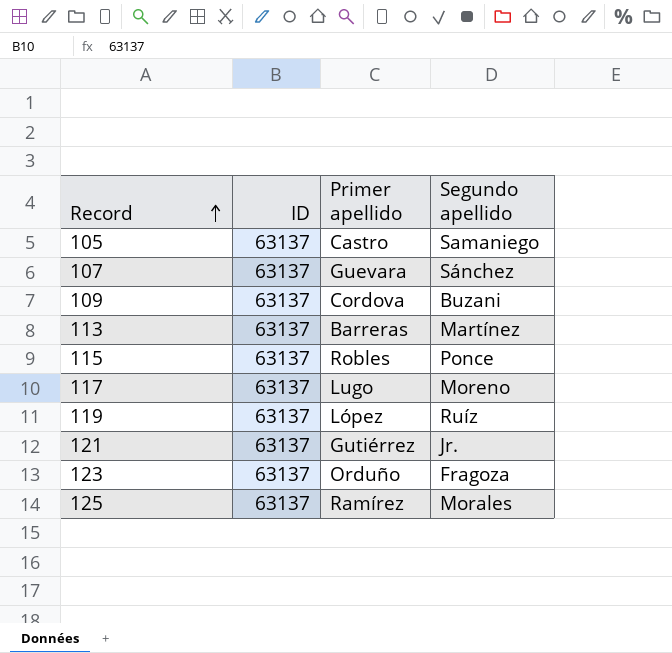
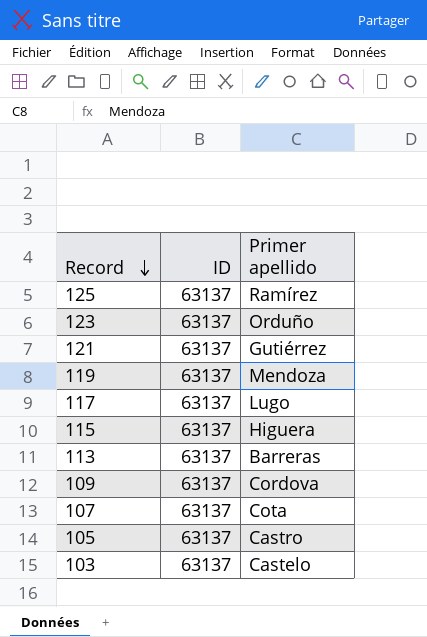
row order: Record ascending -> Record descending
column Segundo apellido | position: 4 -> none
119 | Primer apellido: López -> Mendoza
115 | Primer apellido: Robles -> Higuera
107 | Primer apellido: Guevara -> Cota
row 103: none -> 63137 | Castelo

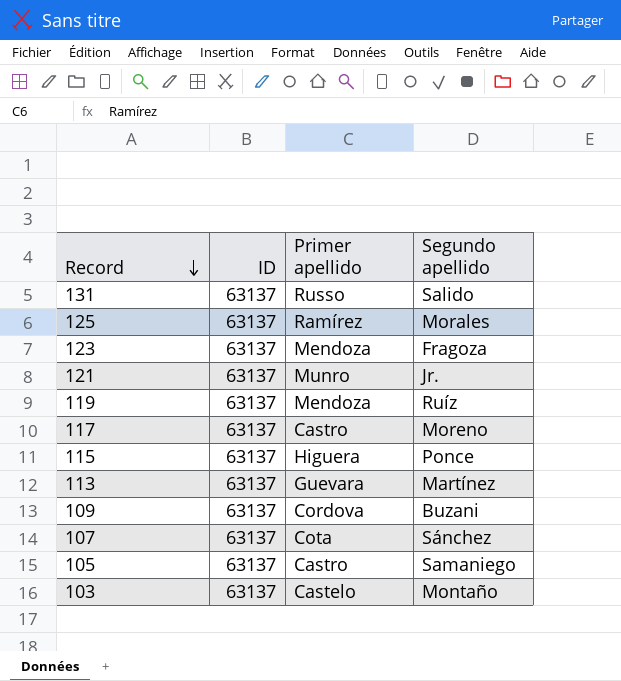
column Segundo apellido | position: none -> 4
row 131: none -> 63137 | Russo | Salido
123 | Primer apellido: Orduño -> Mendoza
121 | Primer apellido: Gutiérrez -> Munro
117 | Primer apellido: Lugo -> Castro
113 | Primer apellido: Barreras -> Guevara

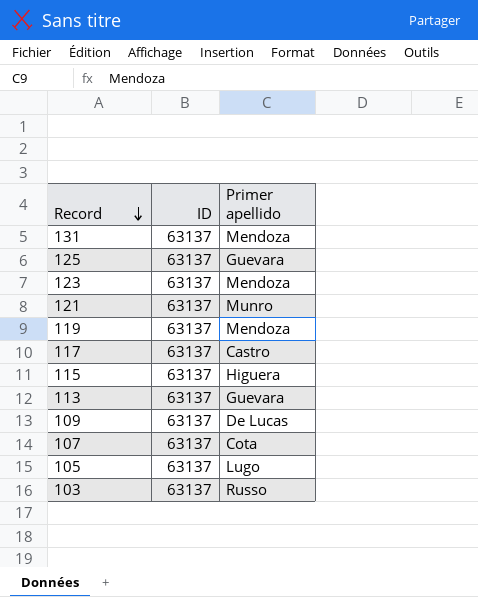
column Segundo apellido | position: 4 -> none
131 | Primer apellido: Russo -> Mendoza
125 | Primer apellido: Ramírez -> Guevara
109 | Primer apellido: Cordova -> De Lucas
105 | Primer apellido: Castro -> Lugo
103 | Primer apellido: Castelo -> Russo

